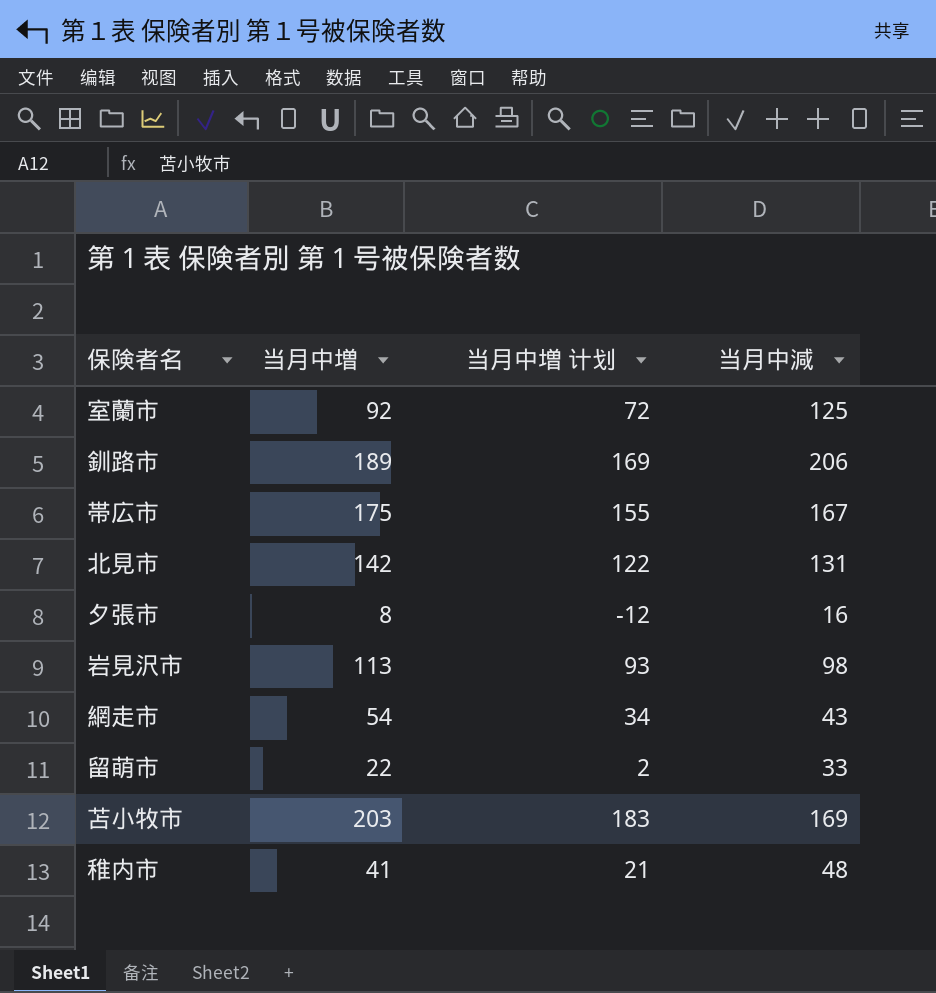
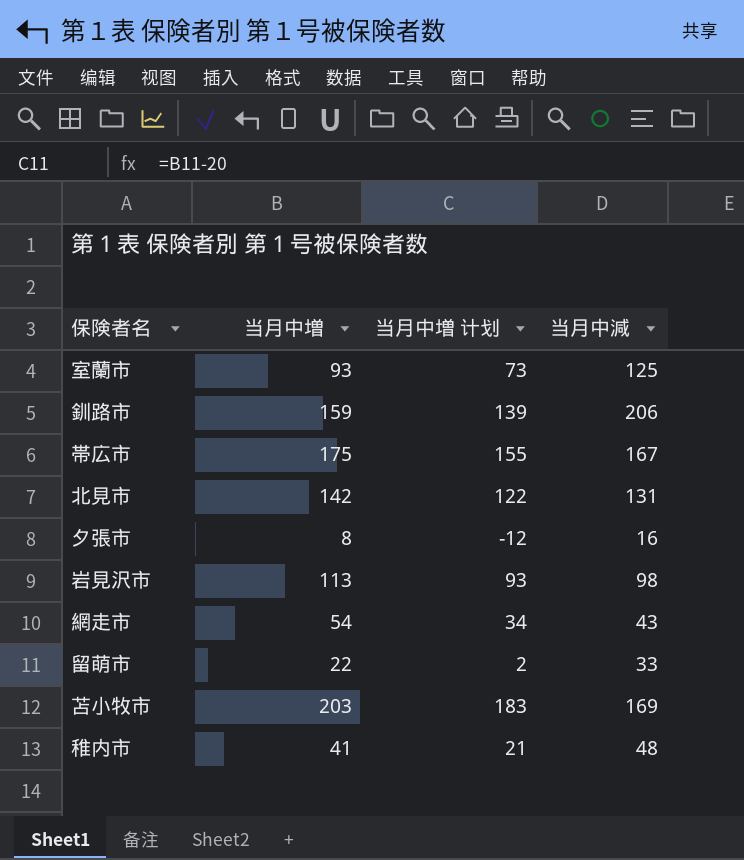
室蘭市 | 当月中増: 92 -> 93
室蘭市 | 当月中増 计划: 72 -> 73
釧路市 | 当月中増: 189 -> 159
釧路市 | 当月中増 计划: 169 -> 139

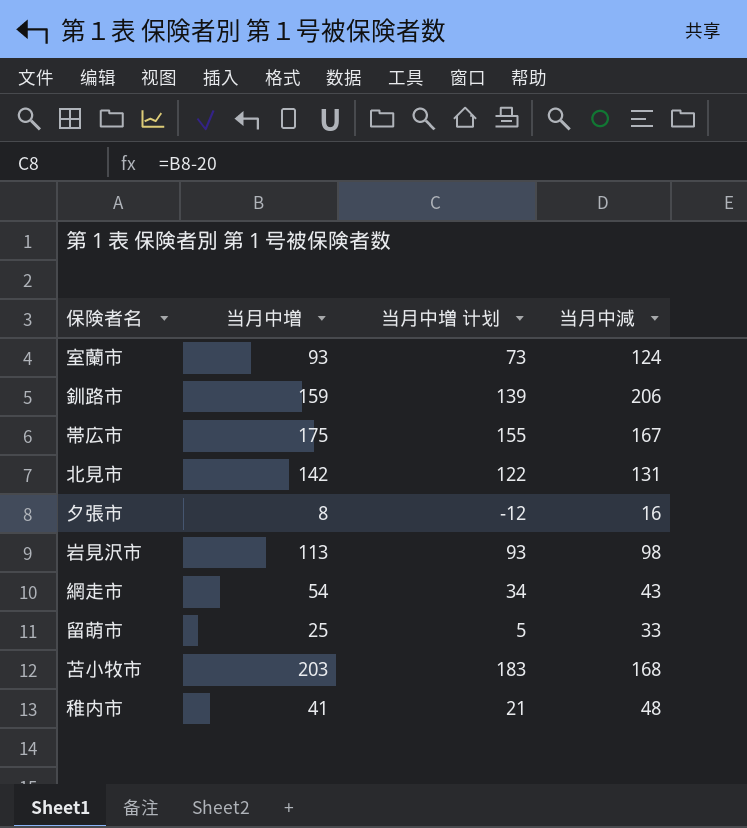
室蘭市 | 当月中減: 125 -> 124
留萌市 | 当月中増: 22 -> 25
留萌市 | 当月中増 计划: 2 -> 5
苫小牧市 | 当月中減: 169 -> 168

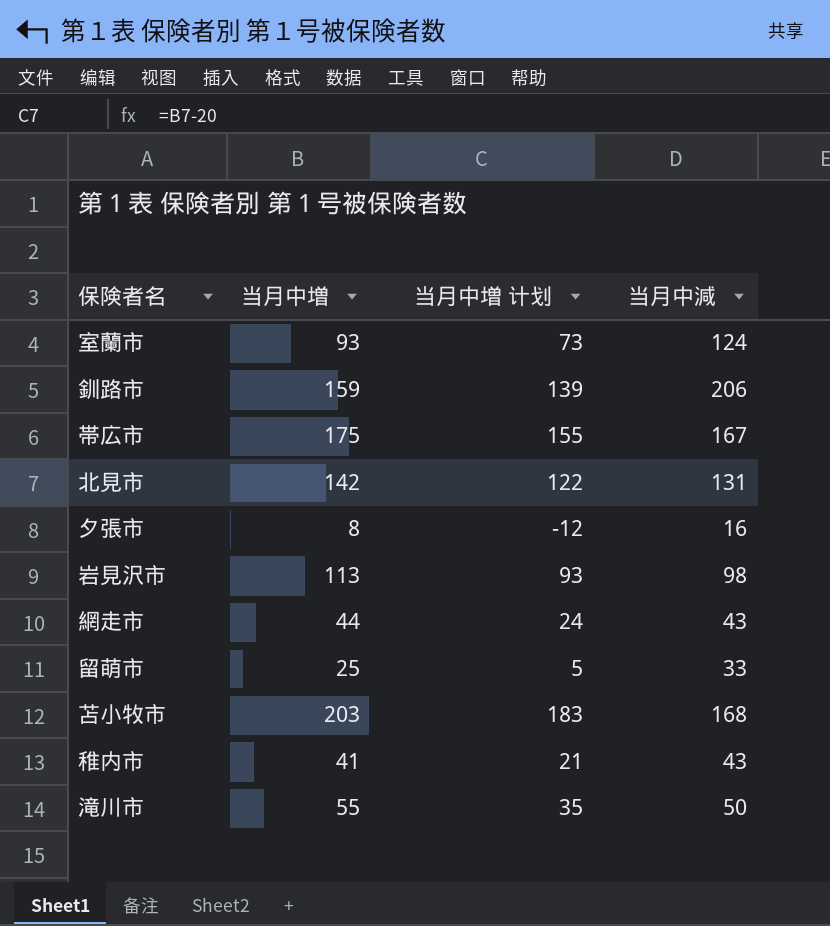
網走市 | 当月中増: 54 -> 44
網走市 | 当月中増 计划: 34 -> 24
稚内市 | 当月中減: 48 -> 43
row 滝川市: none -> 55 | 35 | 50

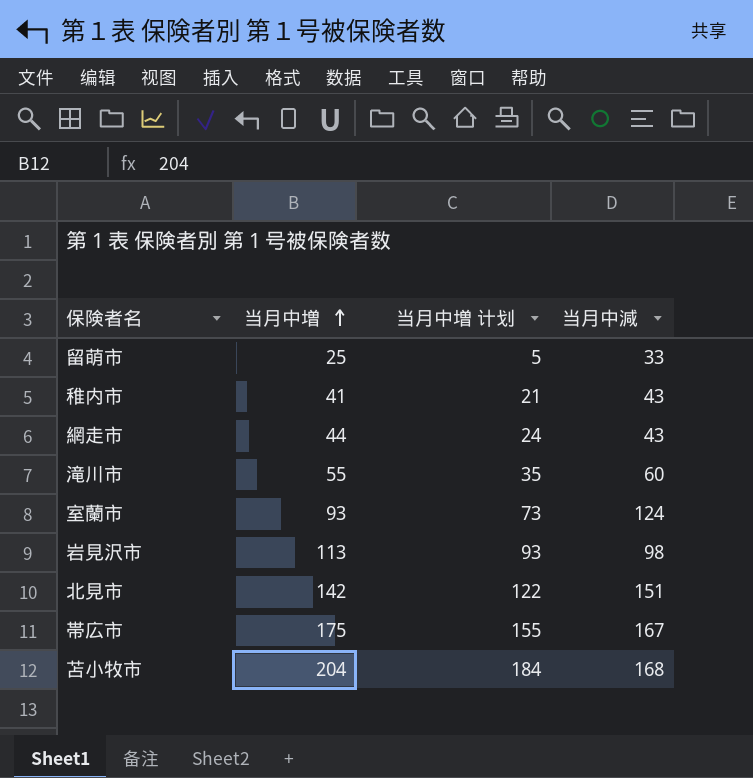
row order: none -> 当月中増 ascending
row 釧路市: 159 | 139 | 206 -> none
row 夕張市: 8 | -12 | 16 -> none
滝川市 | 当月中減: 50 -> 60
北見市 | 当月中減: 131 -> 151
苫小牧市 | 当月中増: 203 -> 204
苫小牧市 | 当月中増 计划: 183 -> 184

